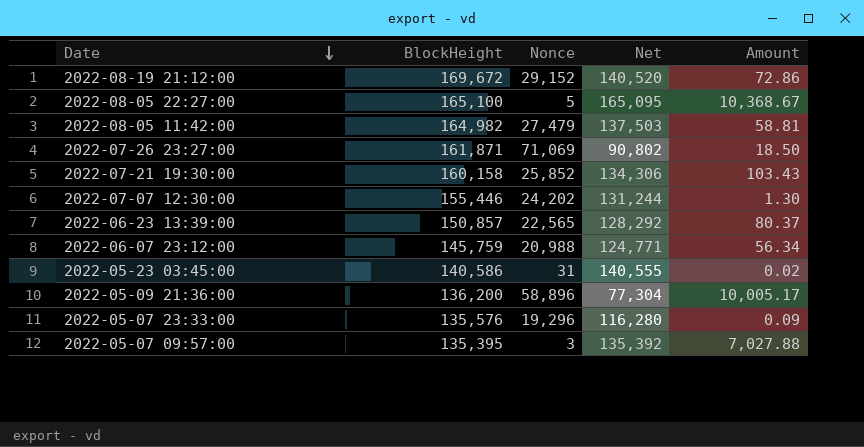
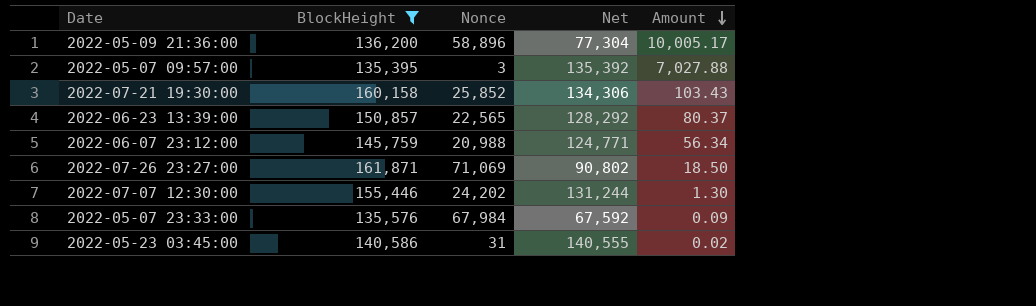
filter: none -> BlockHeight <= 161,871
row order: Date descending -> Amount descending
2022-05-07 23:33:00 | Nonce: 19,296 -> 67,984
2022-05-07 23:33:00 | Net: 116,280 -> 67,592

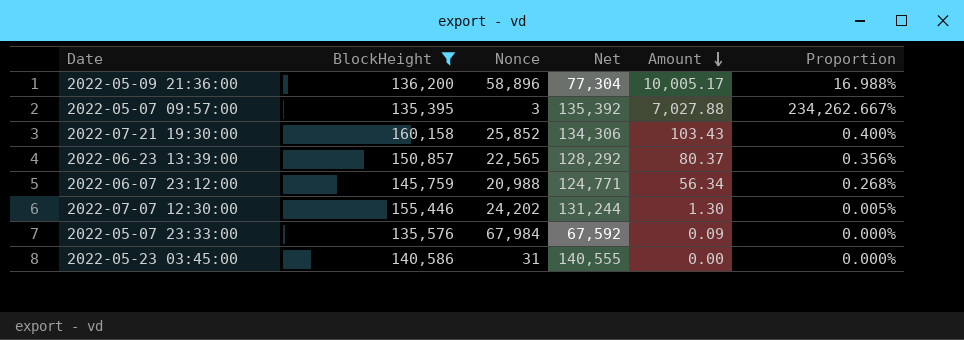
column Proportion | formula: none -> [Amount] / [Nonce]
row 2022-07-26 23:27:00: 161,871 | 71,069 | 90,802 | 18.50 -> none
2022-05-23 03:45:00 | Amount: 0.02 -> 0.00

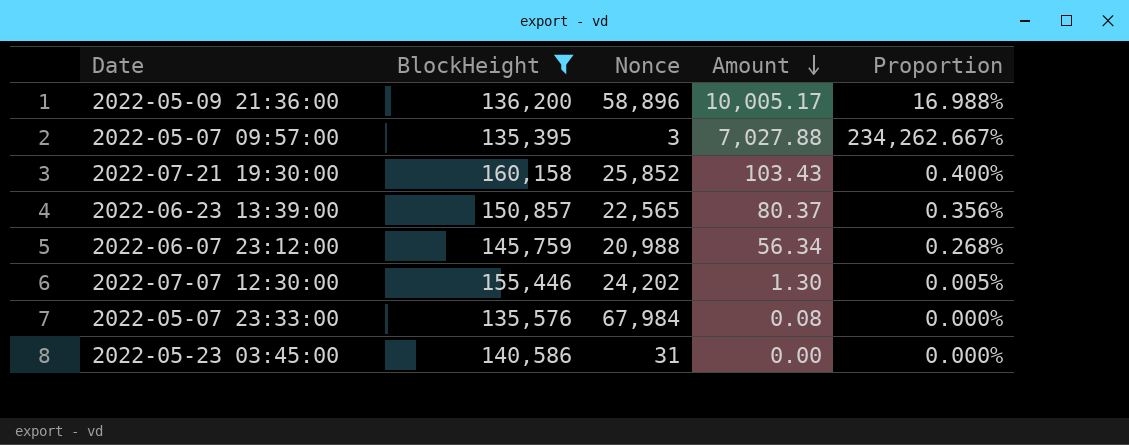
column Net | formula: [BlockHeight] - [Nonce] -> none
2022-05-07 23:33:00 | Amount: 0.09 -> 0.08

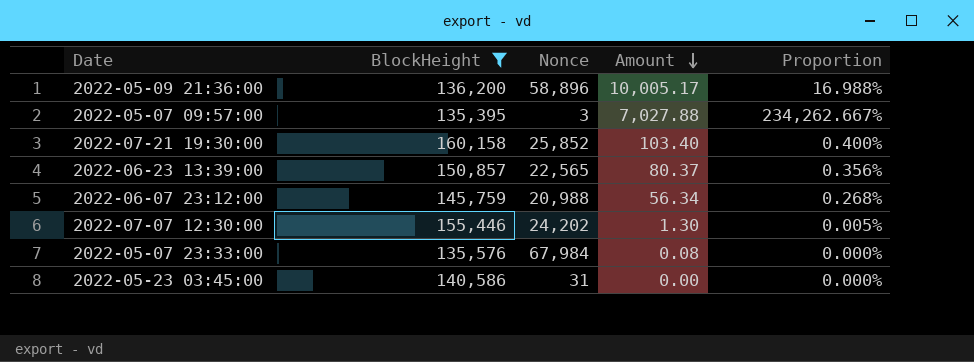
2022-07-21 19:30:00 | Amount: 103.43 -> 103.40

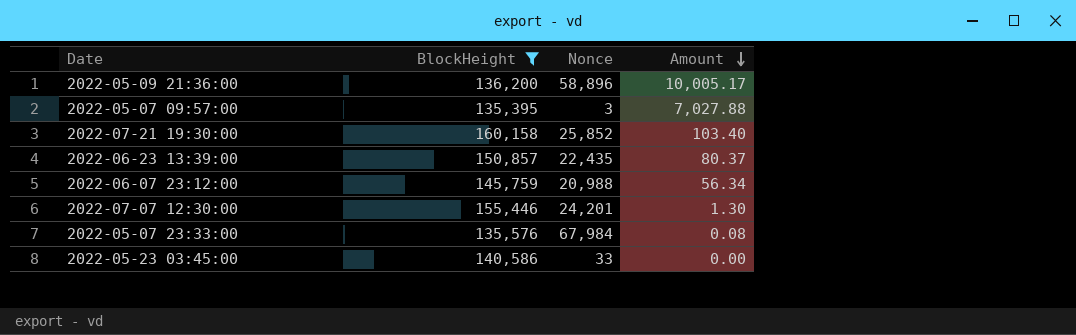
column Proportion | formula: [Amount] / [Nonce] -> none
2022-06-23 13:39:00 | Nonce: 22,565 -> 22,435
2022-07-07 12:30:00 | Nonce: 24,202 -> 24,201
2022-05-23 03:45:00 | Nonce: 31 -> 33

